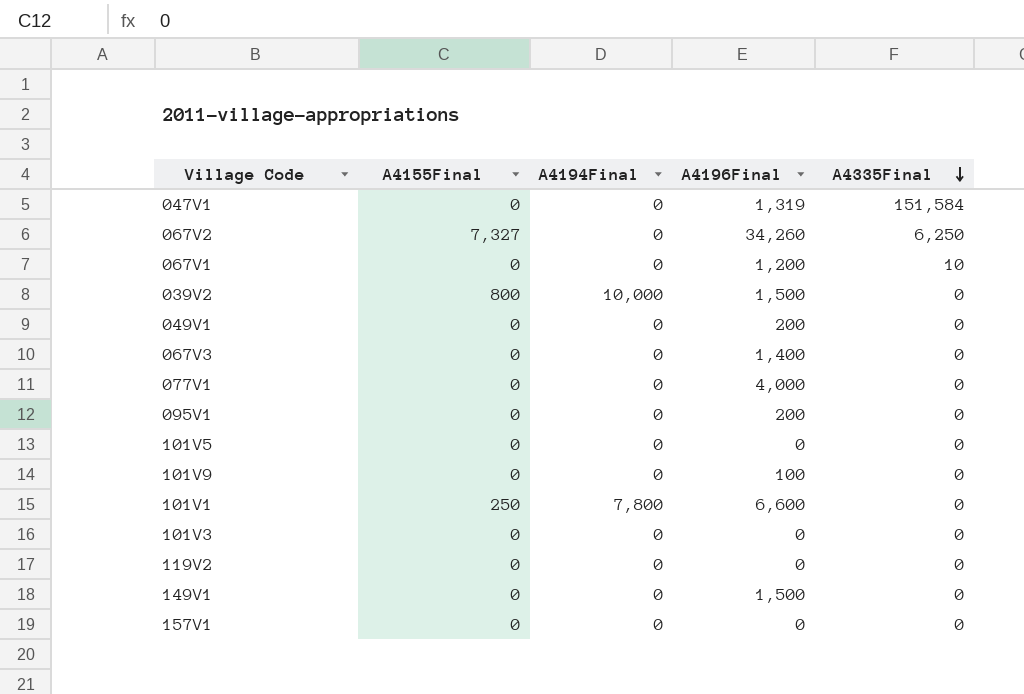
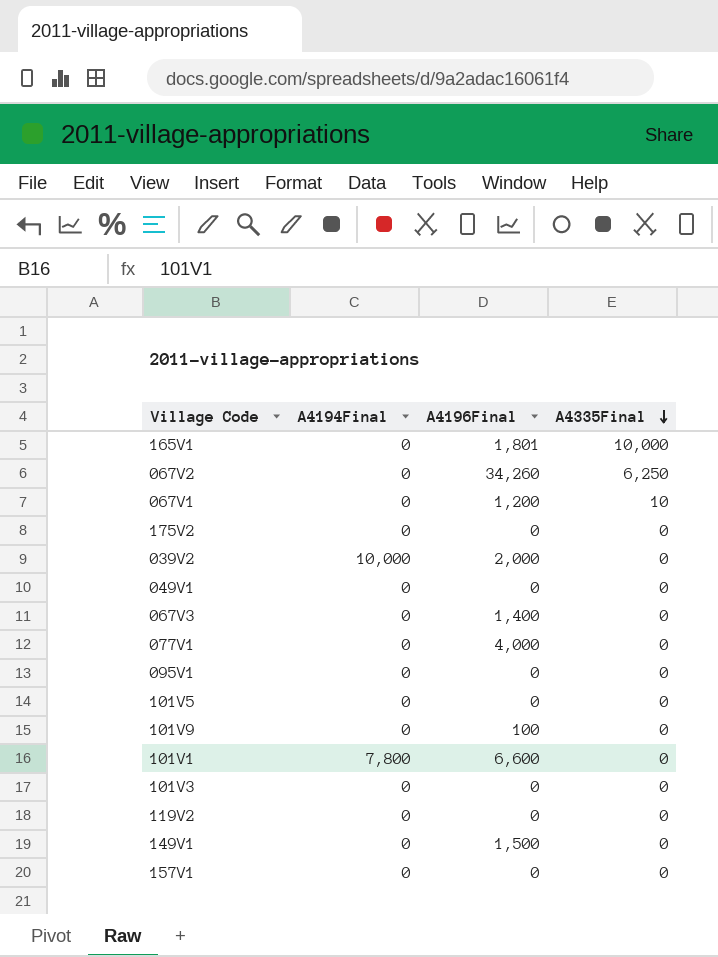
column A4155Final | position: 2 -> none
row 047V1: 0 | 0 | 1,319 | 151,584 -> none
row 165V1: none -> 0 | 1,801 | 10,000
row 175V2: none -> 0 | 0 | 0
039V2 | A4196Final: 1,500 -> 2,000
049V1 | A4196Final: 200 -> 0
095V1 | A4196Final: 200 -> 0

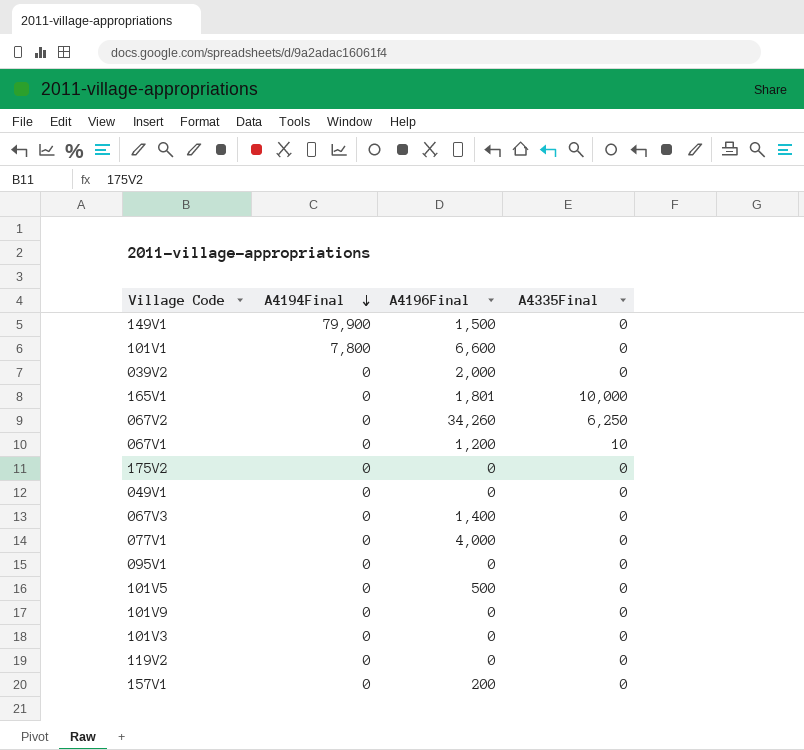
row order: A4335Final descending -> A4194Final descending
149V1 | A4194Final: 0 -> 79,900
039V2 | A4194Final: 10,000 -> 0
101V5 | A4196Final: 0 -> 500
101V9 | A4196Final: 100 -> 0
157V1 | A4196Final: 0 -> 200

